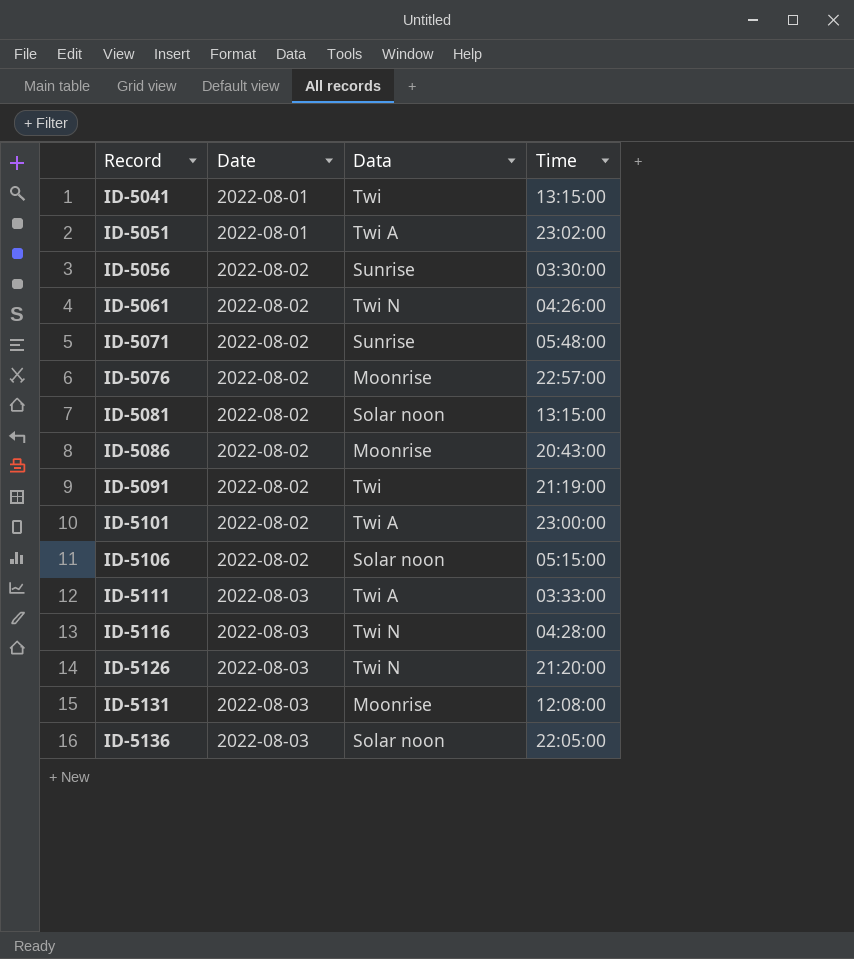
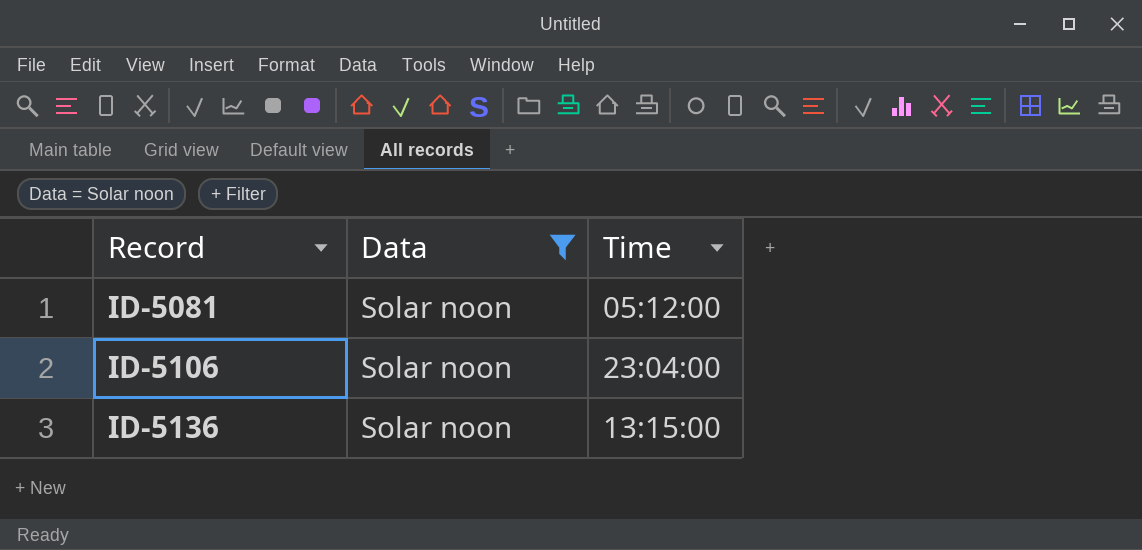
filter: none -> Data = Solar noon
column Date | position: 2 -> none
ID-5081 | Time: 13:15:00 -> 05:12:00
ID-5106 | Time: 05:15:00 -> 23:04:00
ID-5136 | Time: 22:05:00 -> 13:15:00

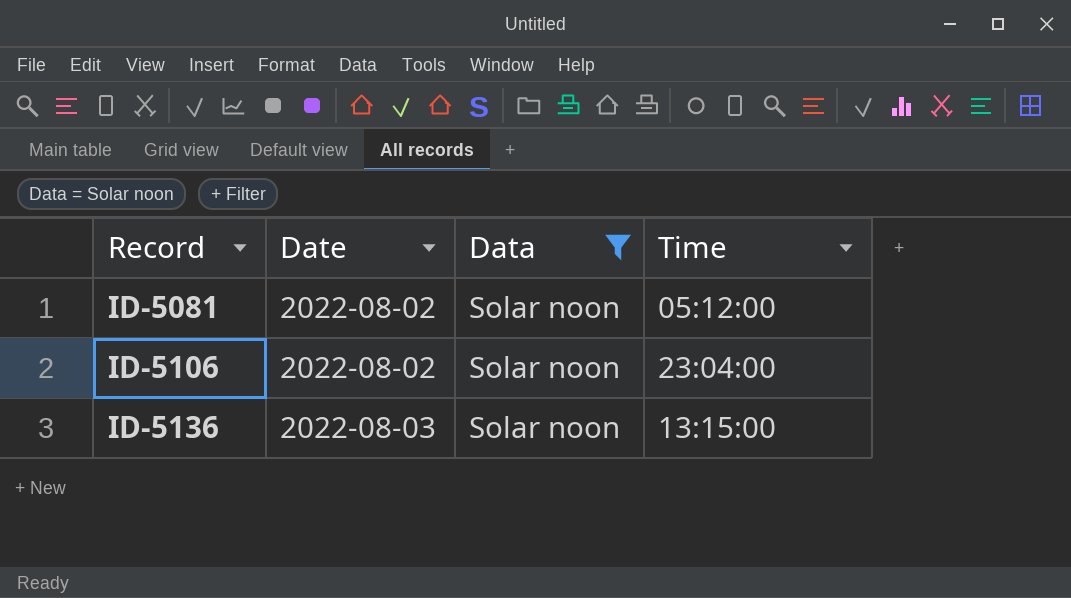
column Date | position: none -> 2

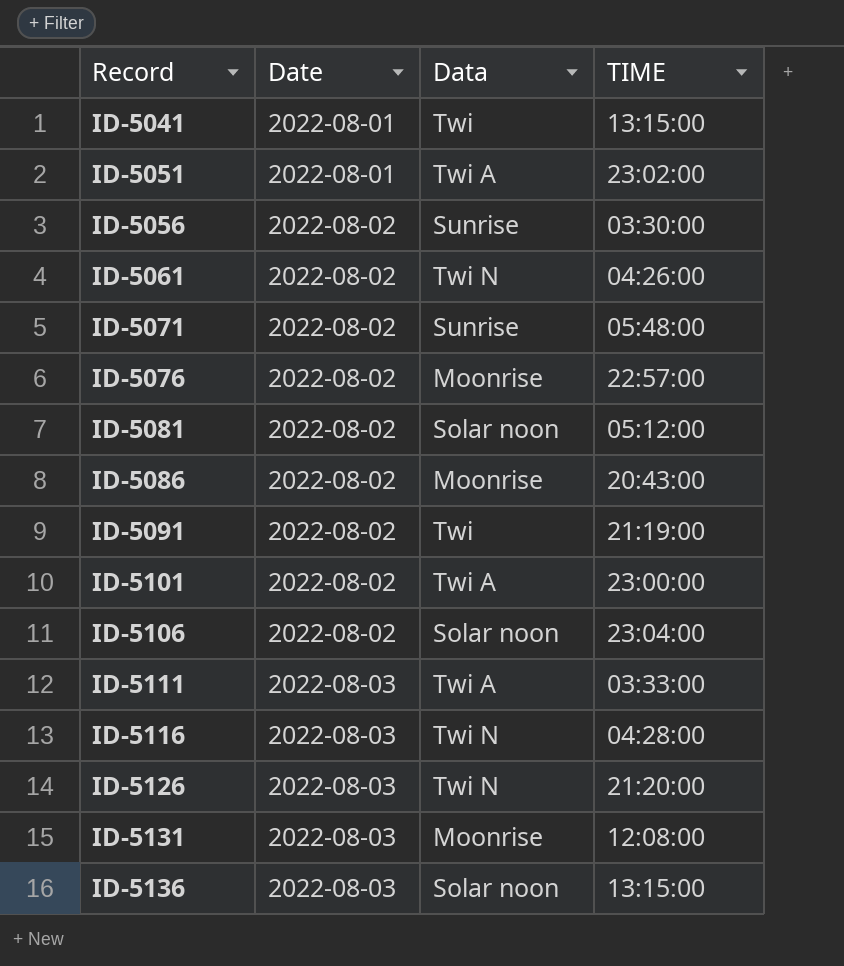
filter: Data = Solar noon -> none
column name: Time -> TIME

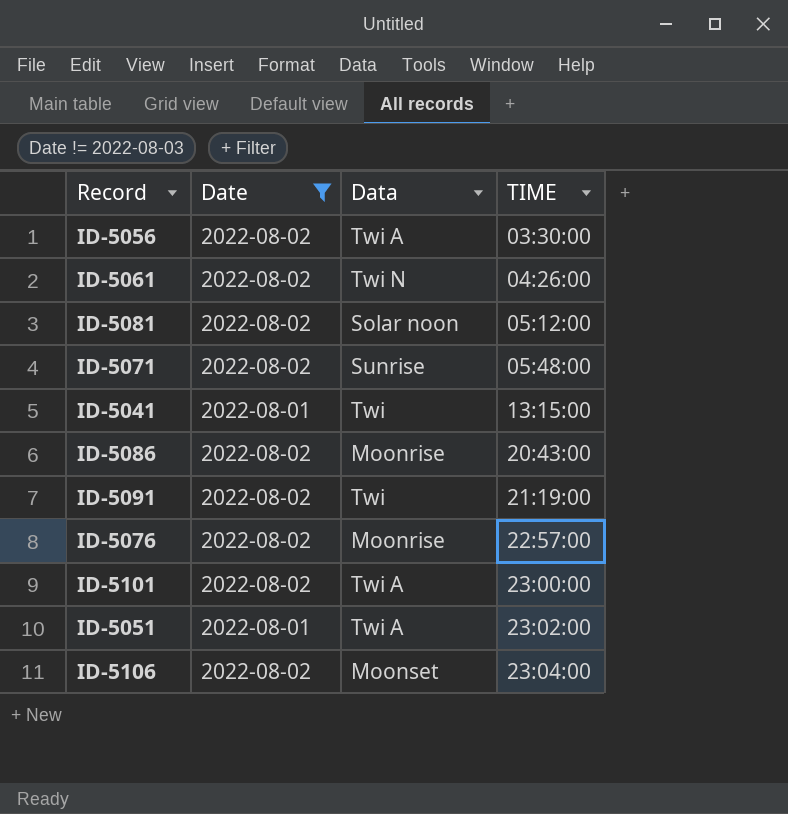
filter: none -> Date != 2022-08-03
row order: Record ascending -> TIME ascending
ID-5056 | Data: Sunrise -> Twi A
ID-5106 | Data: Solar noon -> Moonset

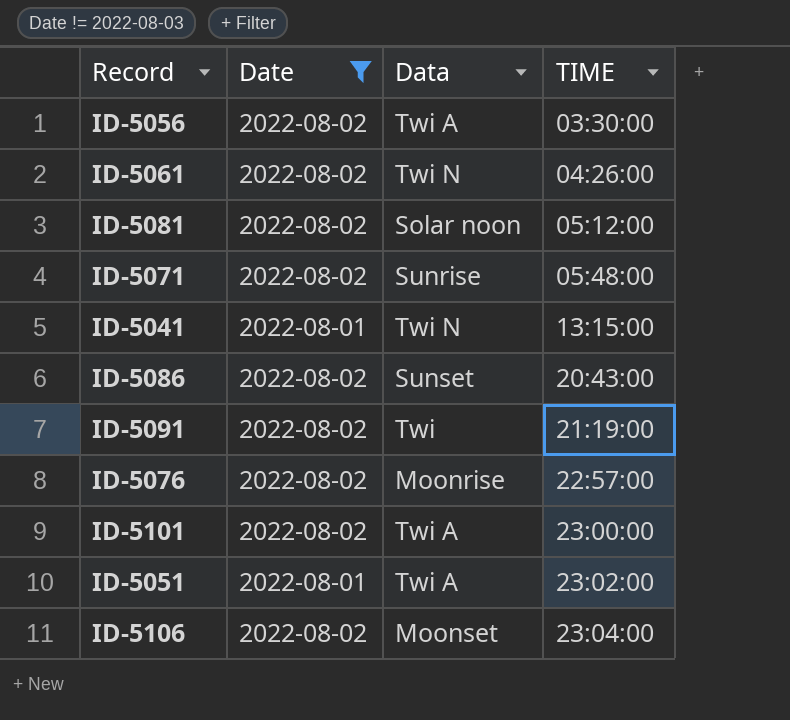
ID-5041 | Data: Twi -> Twi N
ID-5086 | Data: Moonrise -> Sunset

